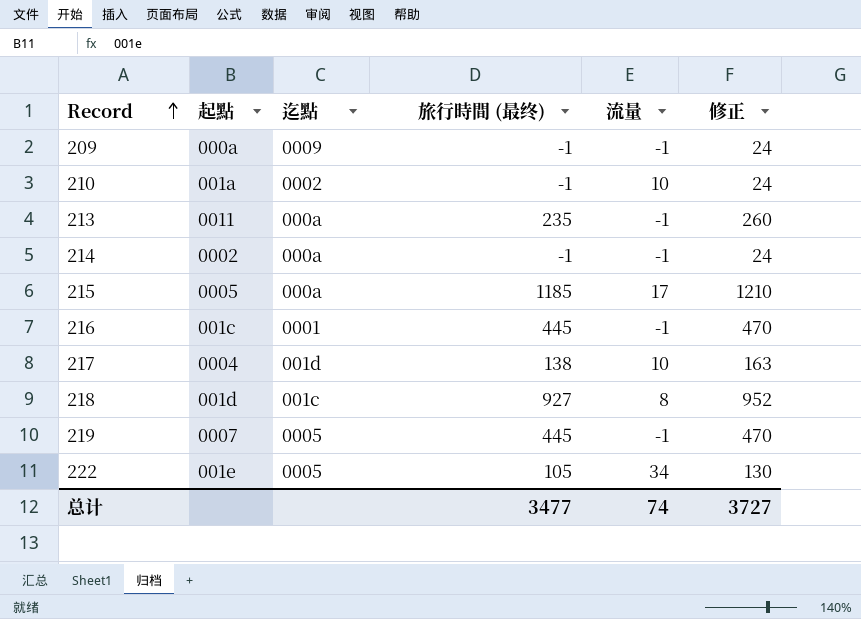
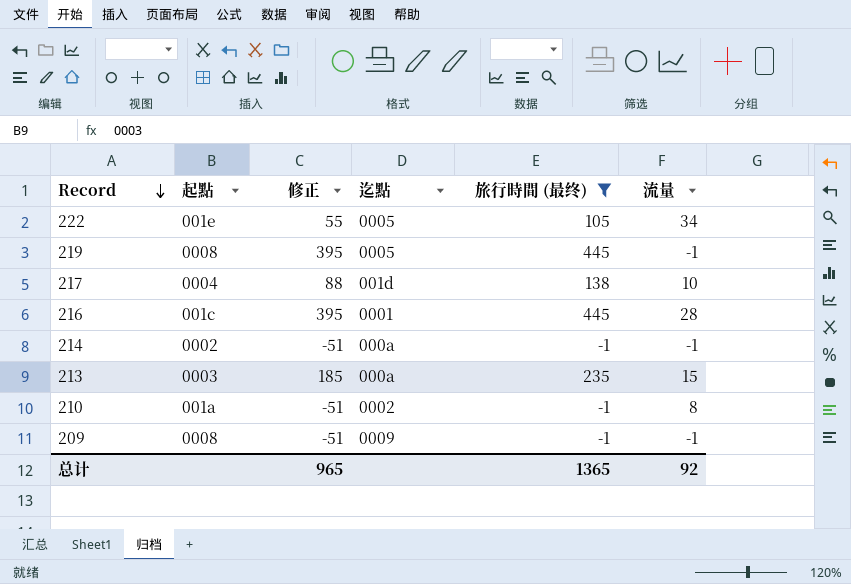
filter: none -> 旅行時間 (最终) <= 445
row order: Record ascending -> Record descending
column 修正 | formula: [旅行時間 (最终)] + 25 -> [旅行時間 (最终)] - 50
column 修正 | position: 6 -> 3
219 | 起點: 0007 -> 0008
216 | 流量: -1 -> 28
213 | 起點: 0011 -> 0003
213 | 流量: -1 -> 15
210 | 流量: 10 -> 8
209 | 起點: 000a -> 0008
总计 | 修正: 3727 -> 965
总计 | 旅行時間 (最终): 3477 -> 1365
总计 | 流量: 74 -> 92

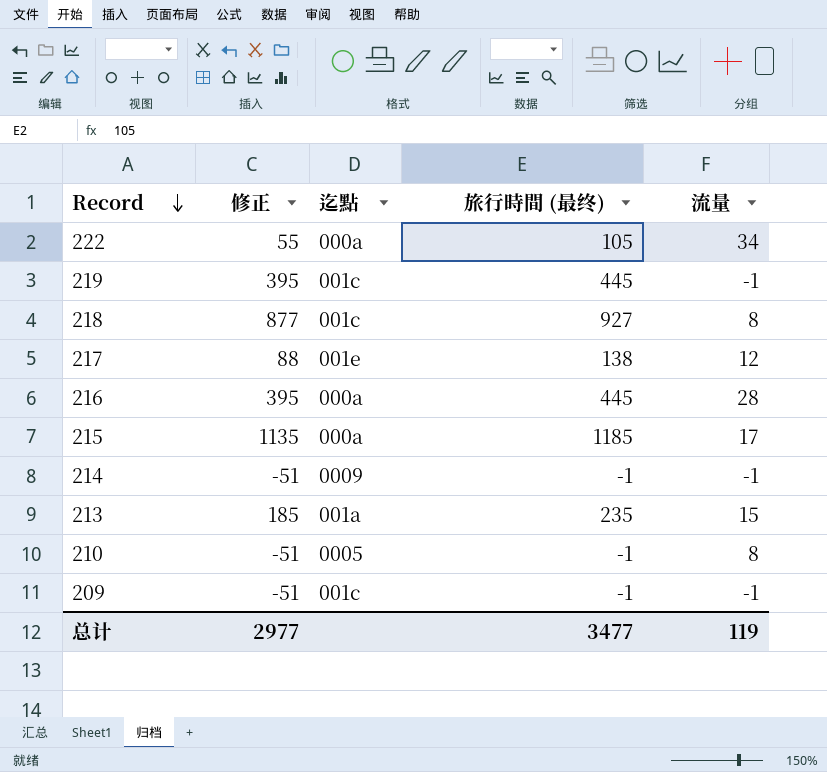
filter: 旅行時間 (最终) <= 445 -> none
column 起點 | position: 2 -> none
222 | 迄點: 0005 -> 000a
219 | 迄點: 0005 -> 001c
217 | 迄點: 001d -> 001e
217 | 流量: 10 -> 12
216 | 迄點: 0001 -> 000a
214 | 迄點: 000a -> 0009
213 | 迄點: 000a -> 001a
210 | 迄點: 0002 -> 0005
209 | 迄點: 0009 -> 001c
总计 | 修正: 965 -> 2977
总计 | 旅行時間 (最终): 1365 -> 3477
总计 | 流量: 92 -> 119

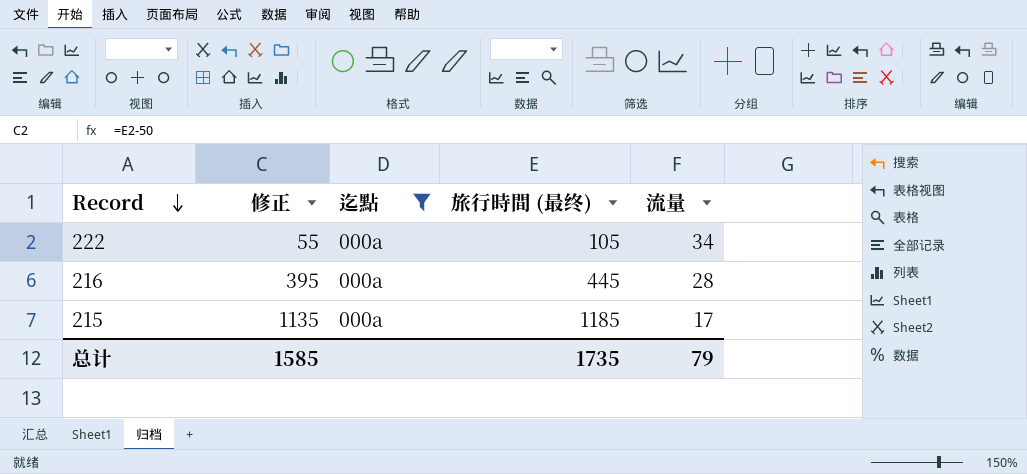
filter: none -> 迄點 = 000a
总计 | 修正: 2977 -> 1585
总计 | 旅行時間 (最终): 3477 -> 1735
总计 | 流量: 119 -> 79

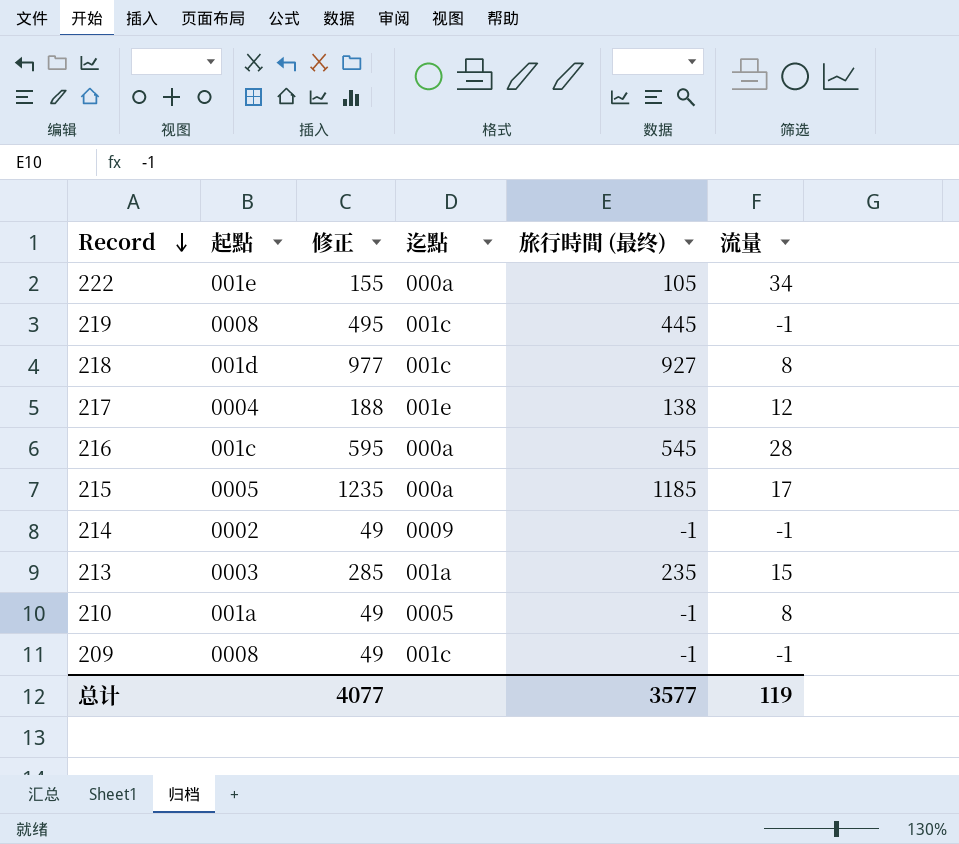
filter: 迄點 = 000a -> none
column 起點 | position: none -> 2
column 修正 | formula: [旅行時間 (最终)] - 50 -> [旅行時間 (最终)] + 50
216 | 旅行時間 (最终): 445 -> 545
总计 | 修正: 1585 -> 4077
总计 | 旅行時間 (最终): 1735 -> 3577
总计 | 流量: 79 -> 119

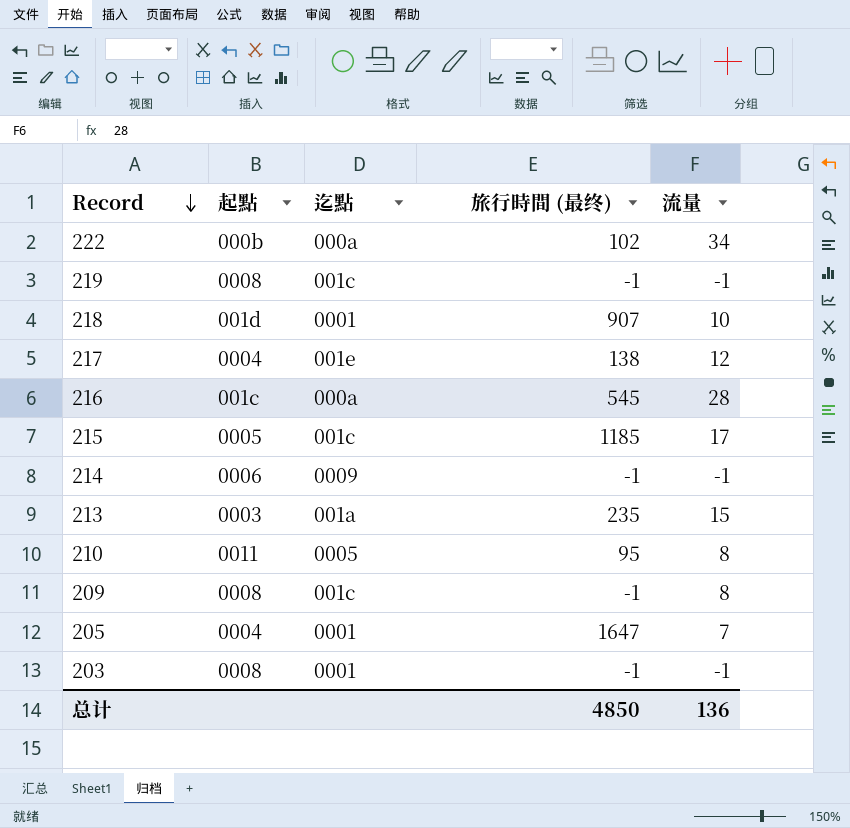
column 修正 | formula: [旅行時間 (最终)] + 50 -> none
222 | 起點: 001e -> 000b
222 | 旅行時間 (最终): 105 -> 102
219 | 旅行時間 (最终): 445 -> -1
218 | 迄點: 001c -> 0001
218 | 旅行時間 (最终): 927 -> 907
218 | 流量: 8 -> 10
215 | 迄點: 000a -> 001c
214 | 起點: 0002 -> 0006
210 | 起點: 001a -> 0011
210 | 旅行時間 (最终): -1 -> 95
209 | 流量: -1 -> 8
row 205: none -> 0004 | 0001 | 1647 | 7
row 203: none -> 0008 | 0001 | -1 | -1
总计 | 旅行時間 (最终): 3577 -> 4850
总计 | 流量: 119 -> 136

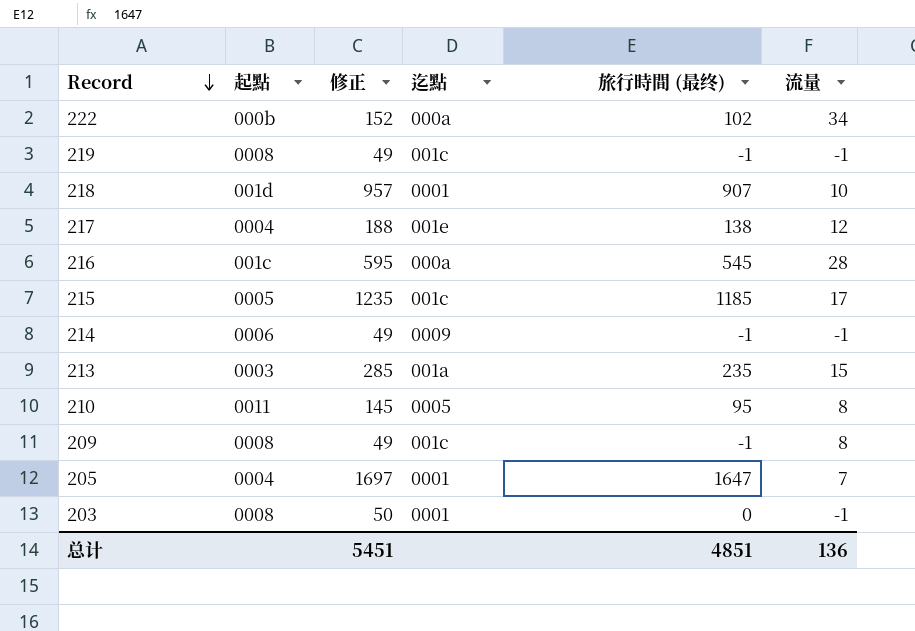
column 修正 | formula: none -> [旅行時間 (最终)] + 50
203 | 旅行時間 (最终): -1 -> 0
总计 | 旅行時間 (最终): 4850 -> 4851

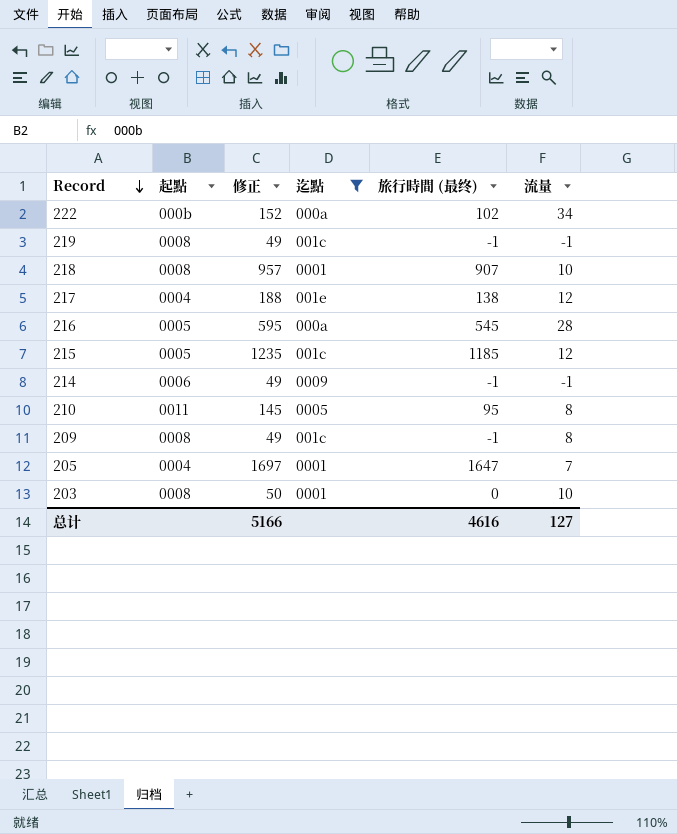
filter: none -> 迄點 != 001a
218 | 起點: 001d -> 0008
216 | 起點: 001c -> 0005
215 | 流量: 17 -> 12
203 | 流量: -1 -> 10
总计 | 修正: 5451 -> 5166
总计 | 旅行時間 (最终): 4851 -> 4616
总计 | 流量: 136 -> 127

